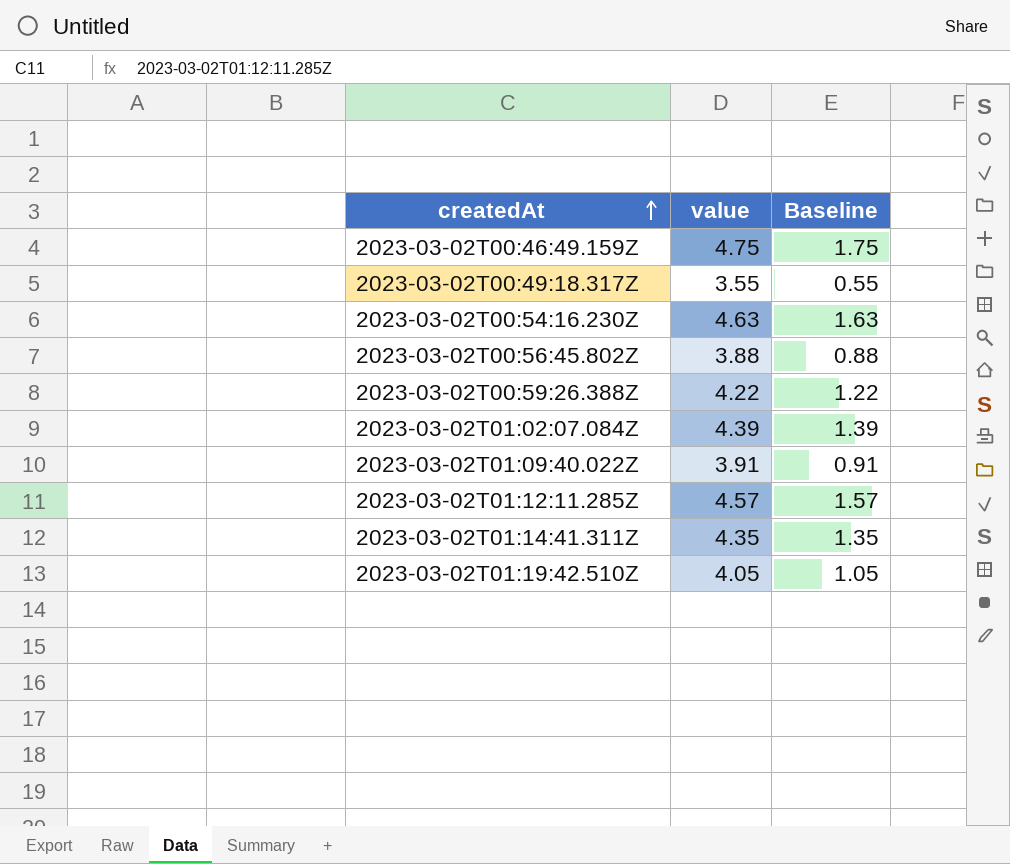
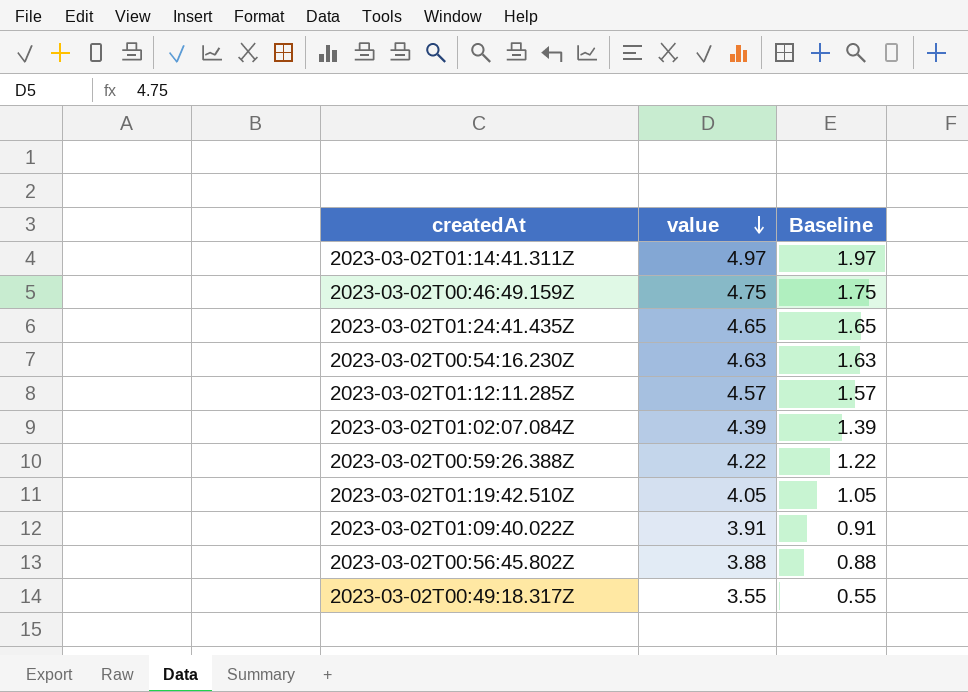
row order: createdAt ascending -> value descending
2023-03-02T01:14:41.311Z | value: 4.35 -> 4.97
2023-03-02T01:14:41.311Z | Baseline: 1.35 -> 1.97
row 2023-03-02T01:24:41.435Z: none -> 4.65 | 1.65

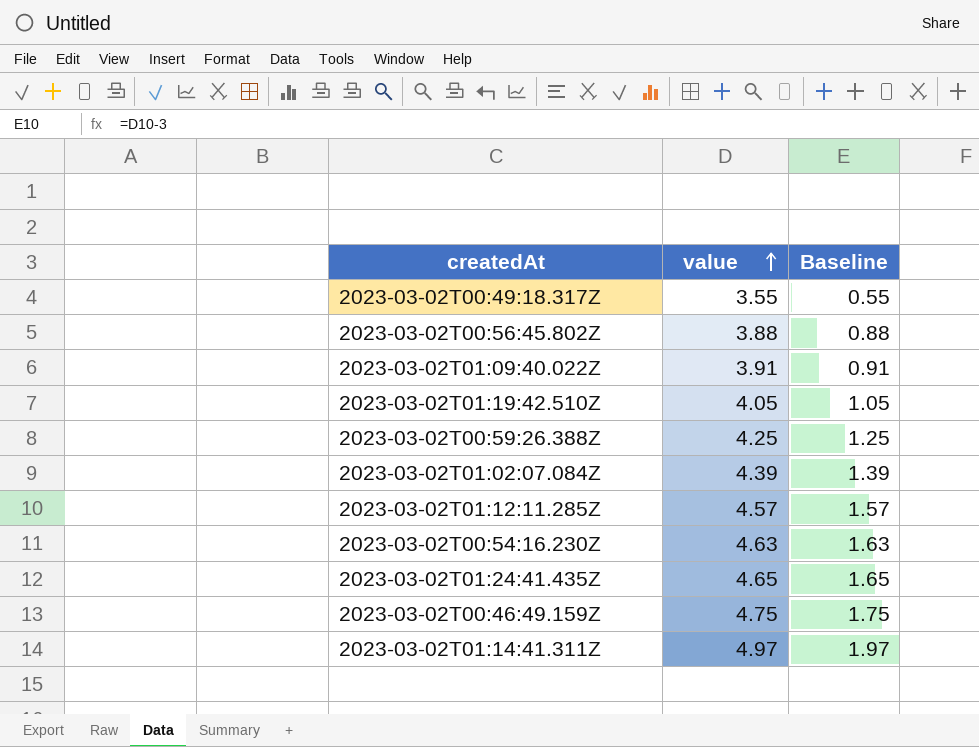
row order: value descending -> value ascending
2023-03-02T00:59:26.388Z | value: 4.22 -> 4.25
2023-03-02T00:59:26.388Z | Baseline: 1.22 -> 1.25

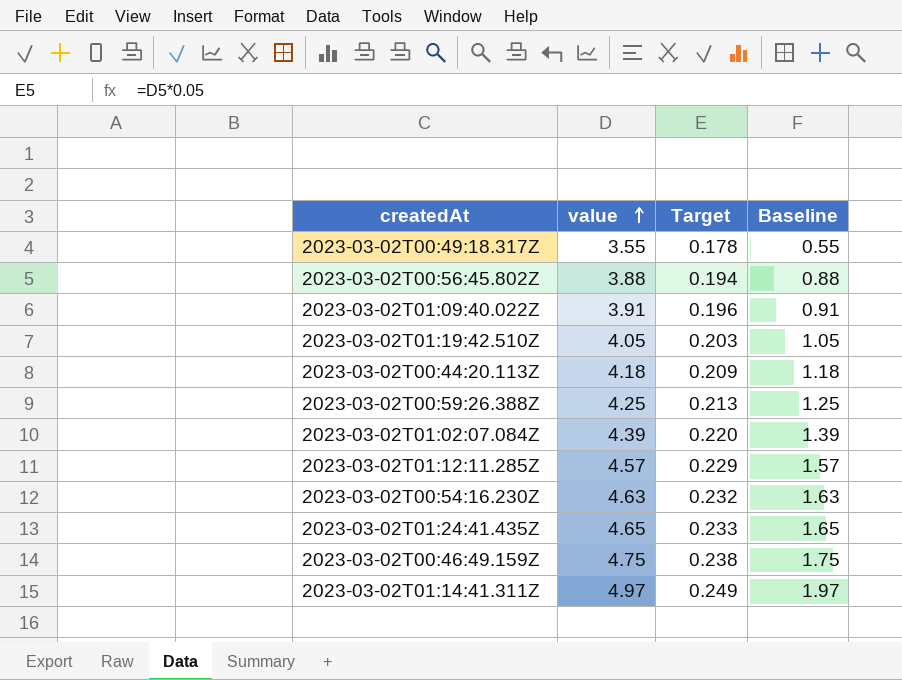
column Target | formula: none -> [value] * 0.05
row 2023-03-02T00:44:20.113Z: none -> 4.18 | 0.209 | 1.18

